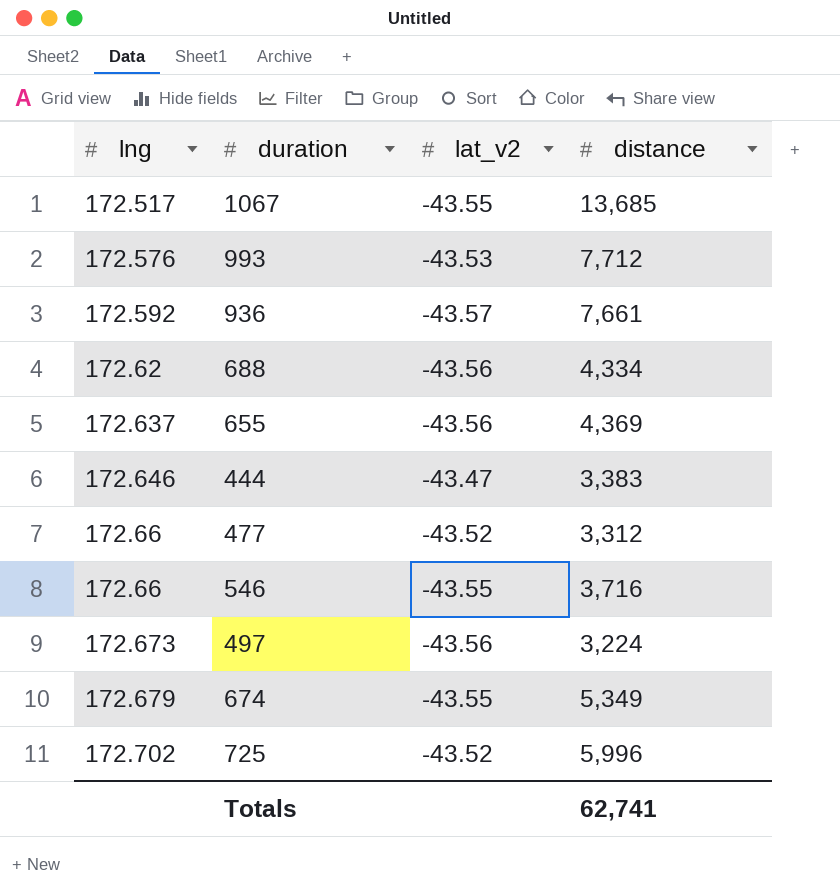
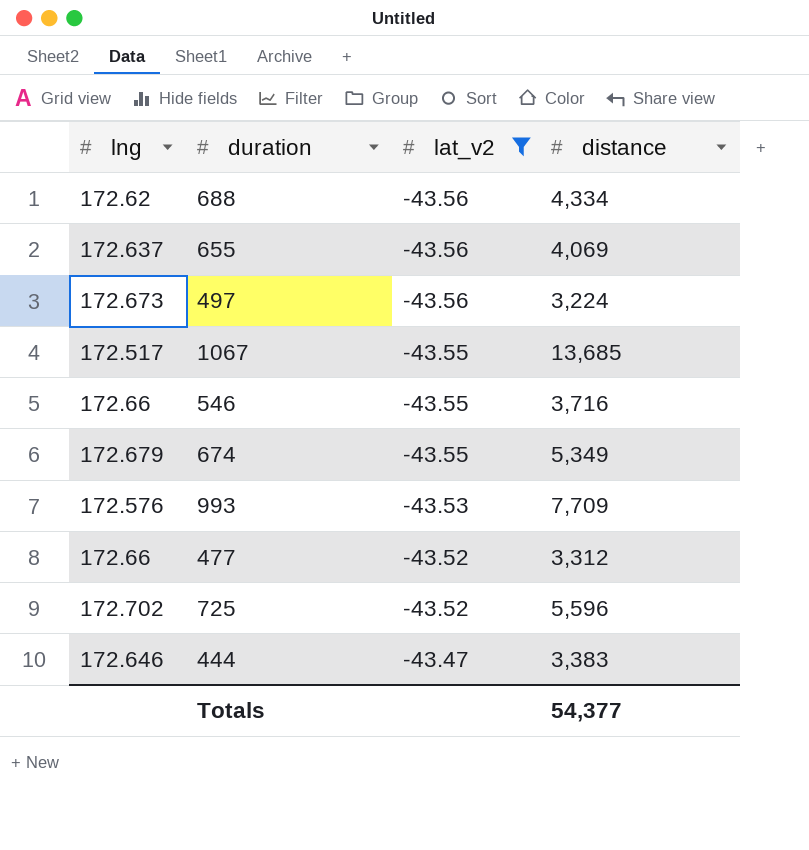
filter: none -> lat_v2 != -43.57
row order: lng ascending -> lat_v2 ascending
655 | distance: 4,369 -> 4,069
993 | distance: 7,712 -> 7,709
725 | distance: 5,996 -> 5,596
Totals | distance: 62,741 -> 54,377

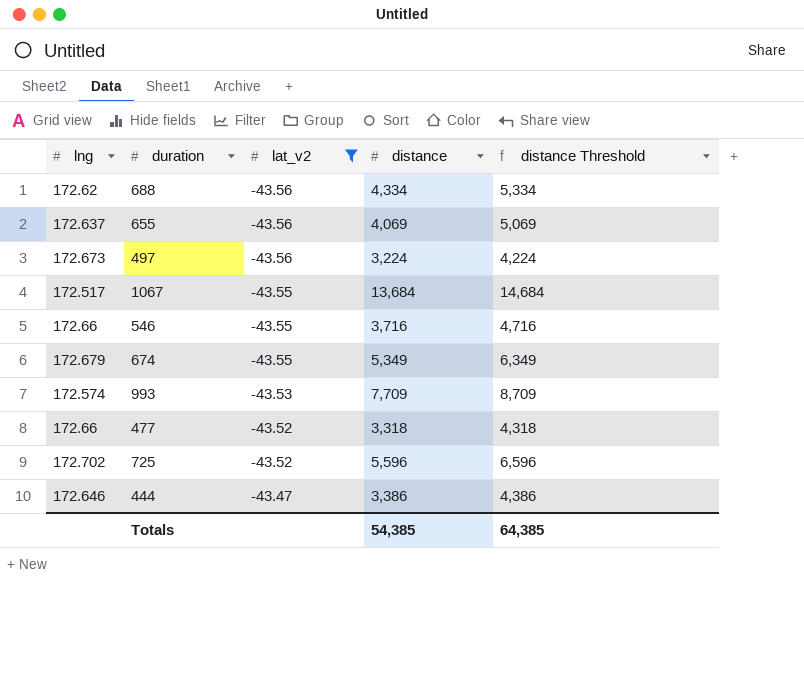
column distance Threshold | formula: none -> [distance] + 1000
1067 | distance: 13,685 -> 13,684
993 | lng: 172.576 -> 172.574
477 | distance: 3,312 -> 3,318
444 | distance: 3,383 -> 3,386
Totals | distance: 54,377 -> 54,385

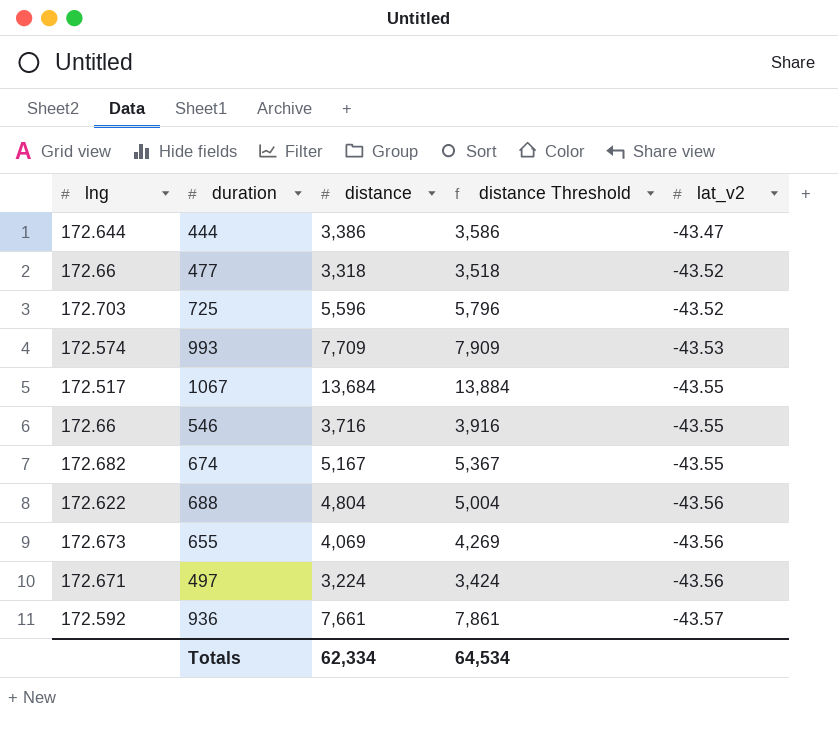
filter: lat_v2 != -43.57 -> none
row order: lat_v2 ascending -> lat_v2 descending
column distance Threshold | formula: [distance] + 1000 -> [distance] + 200
column lat_v2 | position: 3 -> 5
444 | lng: 172.646 -> 172.644
725 | lng: 172.702 -> 172.703
674 | lng: 172.679 -> 172.682
674 | distance: 5,349 -> 5,167
688 | lng: 172.62 -> 172.622
688 | distance: 4,334 -> 4,804
655 | lng: 172.637 -> 172.673
497 | lng: 172.673 -> 172.671
Totals | distance: 54,385 -> 62,334
Totals | distance Threshold: 64,385 -> 64,534

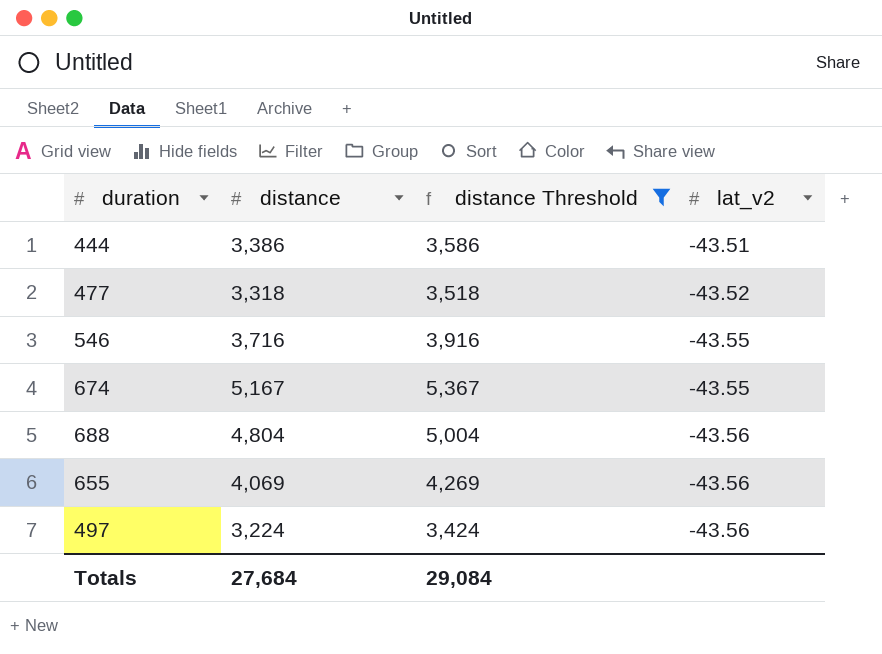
filter: none -> distance Threshold <= 5,367
column lng | position: 1 -> none
444 | lat_v2: -43.47 -> -43.51
Totals | distance: 62,334 -> 27,684
Totals | distance Threshold: 64,534 -> 29,084

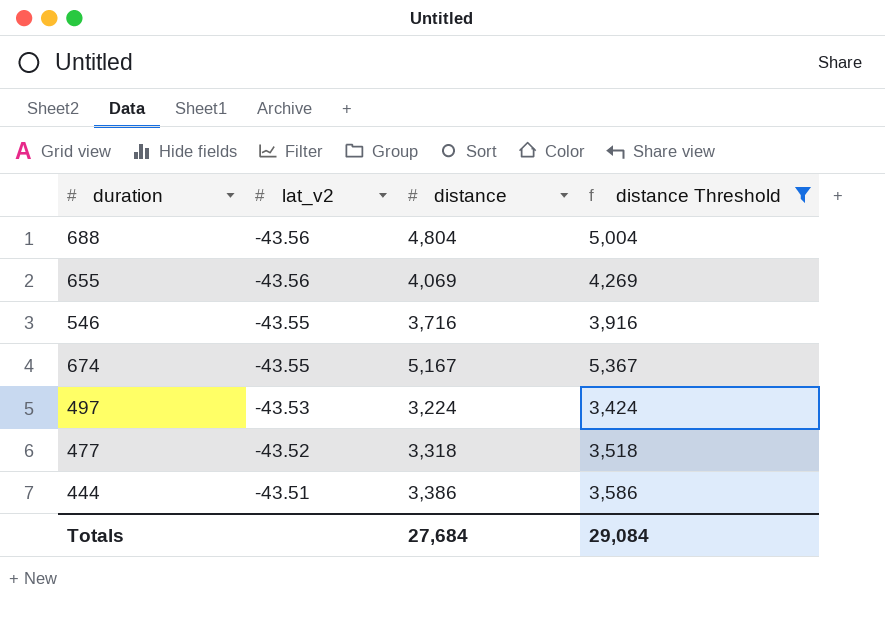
row order: lat_v2 descending -> lat_v2 ascending
column lat_v2 | position: 4 -> 2
497 | lat_v2: -43.56 -> -43.53

